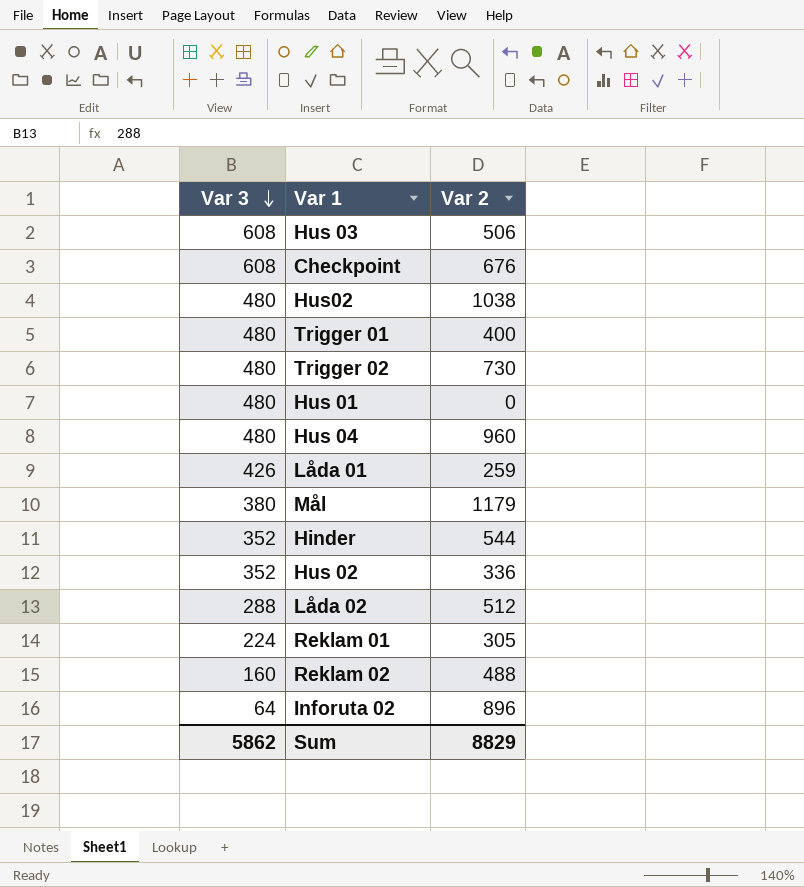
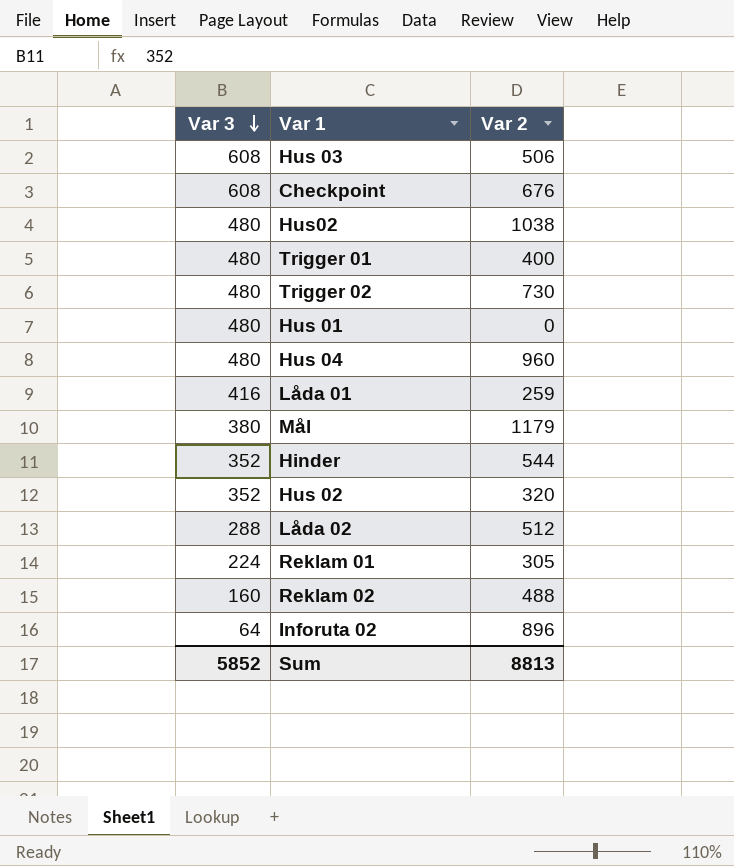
Låda 01 | Var 3: 426 -> 416
Hus 02 | Var 2: 336 -> 320
Sum | Var 3: 5862 -> 5852
Sum | Var 2: 8829 -> 8813

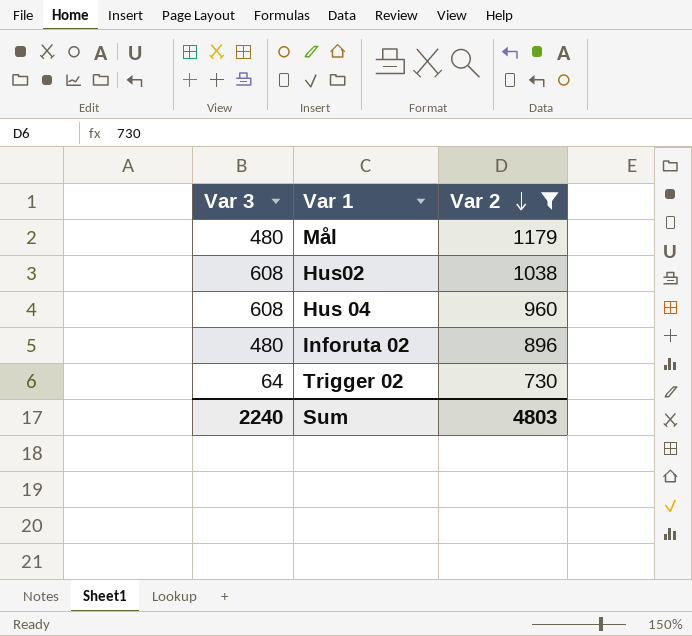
filter: none -> Var 2 >= 730
row order: Var 3 descending -> Var 2 descending
Mål | Var 3: 380 -> 480
Hus02 | Var 3: 480 -> 608
Hus 04 | Var 3: 480 -> 608
Inforuta 02 | Var 3: 64 -> 480
Trigger 02 | Var 3: 480 -> 64
Sum | Var 3: 5852 -> 2240
Sum | Var 2: 8813 -> 4803

